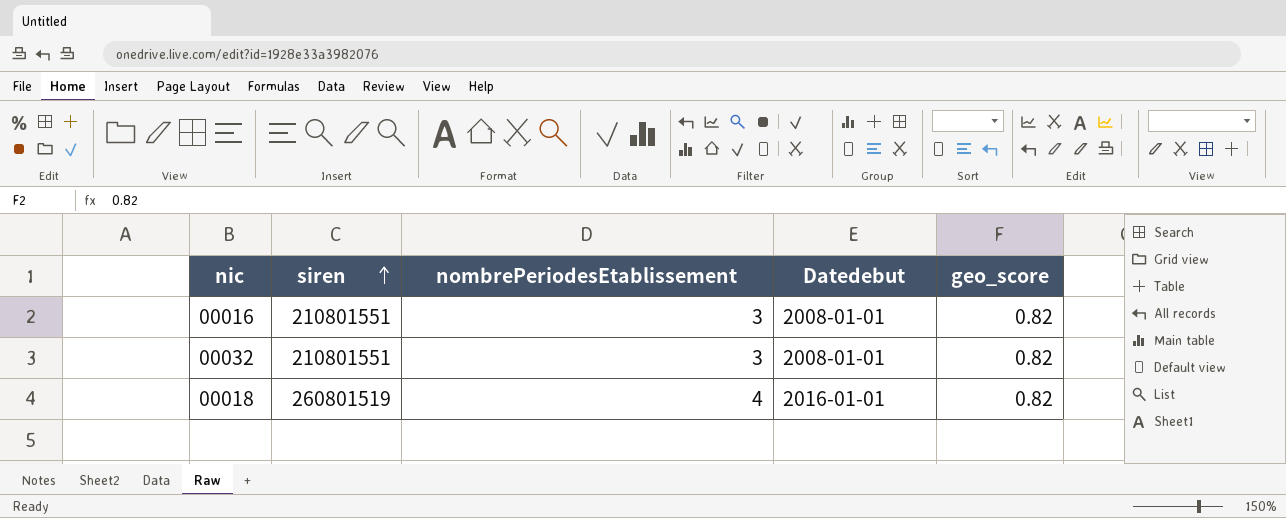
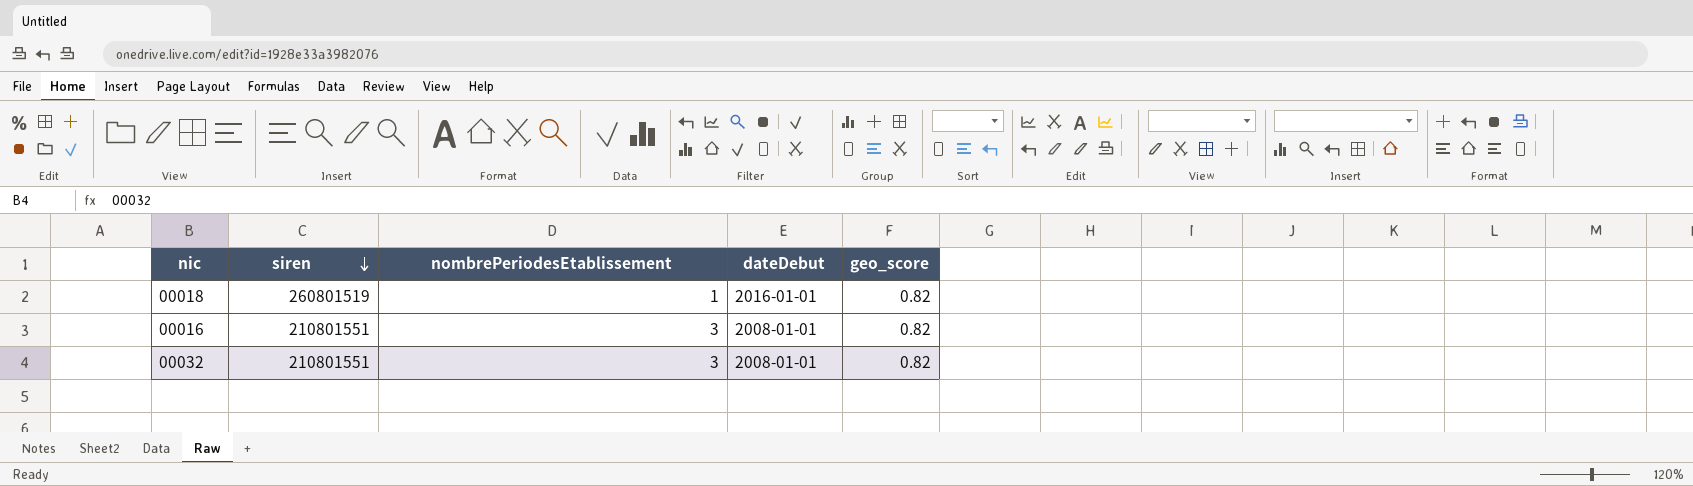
row order: siren ascending -> siren descending
column name: Datedebut -> dateDebut
00018 | nombrePeriodesEtablissement: 4 -> 1

